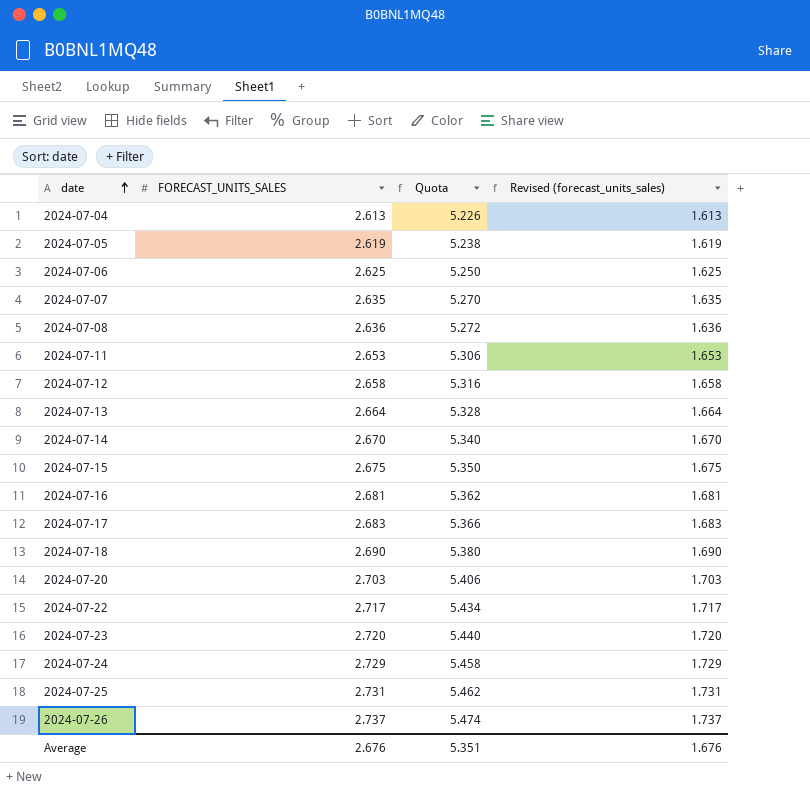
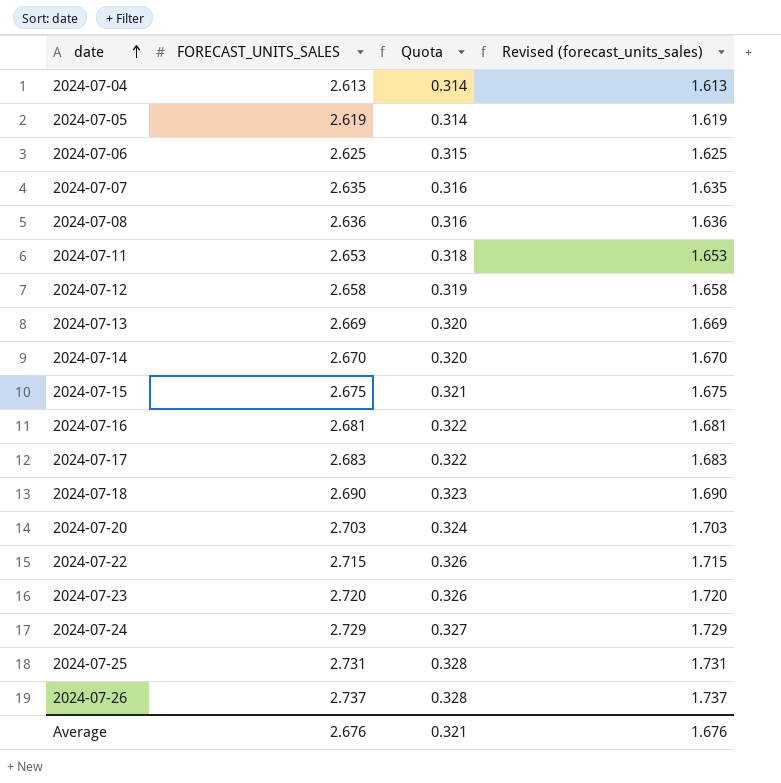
column Quota | formula: [FORECAST_UNITS_SALES] * 2 -> [FORECAST_UNITS_SALES] * 0.12
2024-07-13 | FORECAST_UNITS_SALES: 2.664 -> 2.669
2024-07-13 | Revised (forecast_units_sales): 1.664 -> 1.669
2024-07-22 | FORECAST_UNITS_SALES: 2.717 -> 2.715
2024-07-22 | Revised (forecast_units_sales): 1.717 -> 1.715
Average | Quota: 5.351 -> 0.321

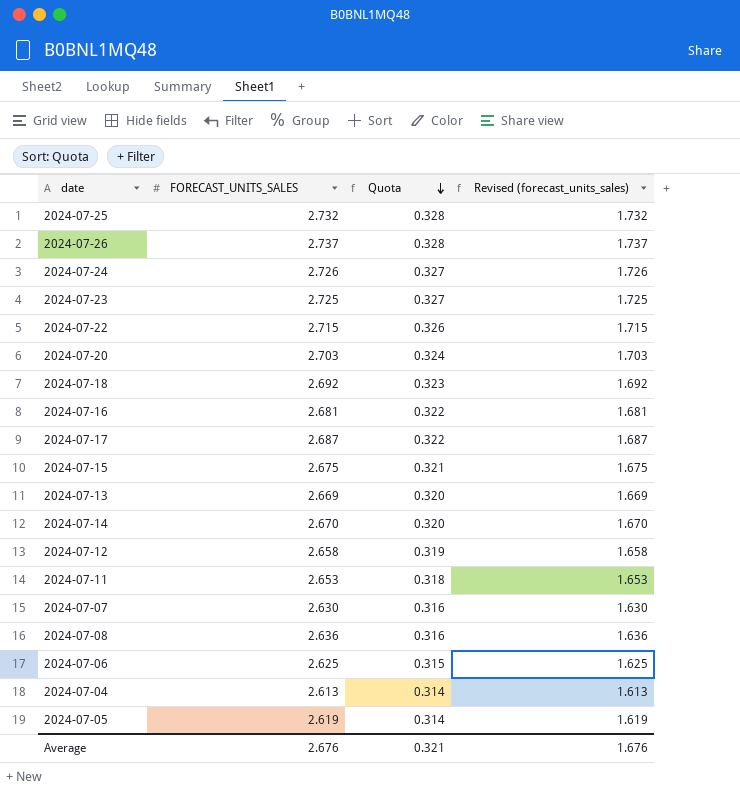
row order: date ascending -> Quota descending
2024-07-25 | FORECAST_UNITS_SALES: 2.731 -> 2.732
2024-07-25 | Revised (forecast_units_sales): 1.731 -> 1.732
2024-07-24 | FORECAST_UNITS_SALES: 2.729 -> 2.726
2024-07-24 | Revised (forecast_units_sales): 1.729 -> 1.726
2024-07-23 | FORECAST_UNITS_SALES: 2.720 -> 2.725
2024-07-23 | Quota: 0.326 -> 0.327
2024-07-23 | Revised (forecast_units_sales): 1.720 -> 1.725
2024-07-18 | FORECAST_UNITS_SALES: 2.690 -> 2.692
2024-07-18 | Revised (forecast_units_sales): 1.690 -> 1.692
2024-07-17 | FORECAST_UNITS_SALES: 2.683 -> 2.687
2024-07-17 | Revised (forecast_units_sales): 1.683 -> 1.687
2024-07-07 | FORECAST_UNITS_SALES: 2.635 -> 2.630
2024-07-07 | Revised (forecast_units_sales): 1.635 -> 1.630

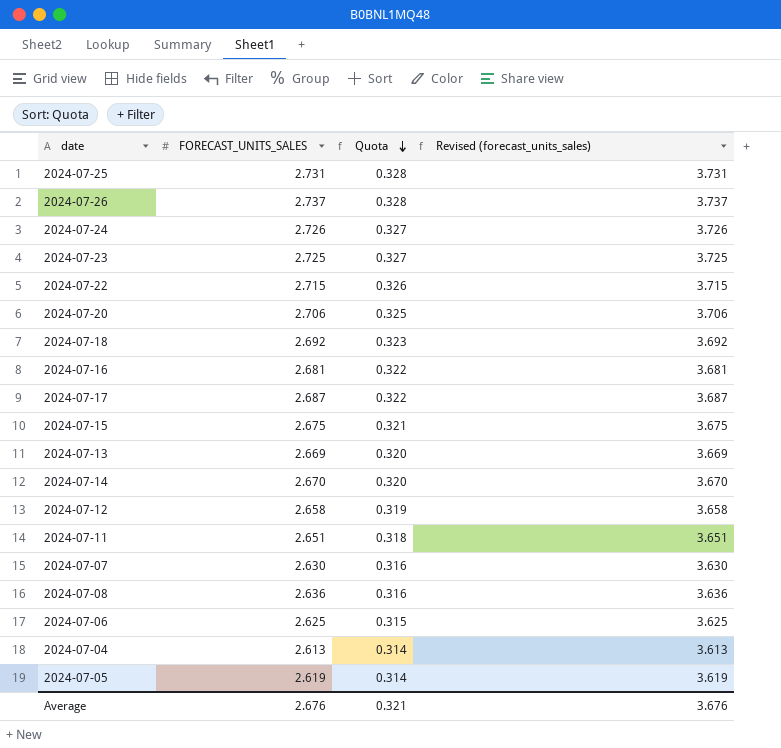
column Revised (forecast_units_sales) | formula: [FORECAST_UNITS_SALES] - 1 -> [FORECAST_UNITS_SALES] + 1
2024-07-25 | FORECAST_UNITS_SALES: 2.732 -> 2.731
2024-07-20 | FORECAST_UNITS_SALES: 2.703 -> 2.706
2024-07-20 | Quota: 0.324 -> 0.325
2024-07-11 | FORECAST_UNITS_SALES: 2.653 -> 2.651
Average | Revised (forecast_units_sales): 1.676 -> 3.676

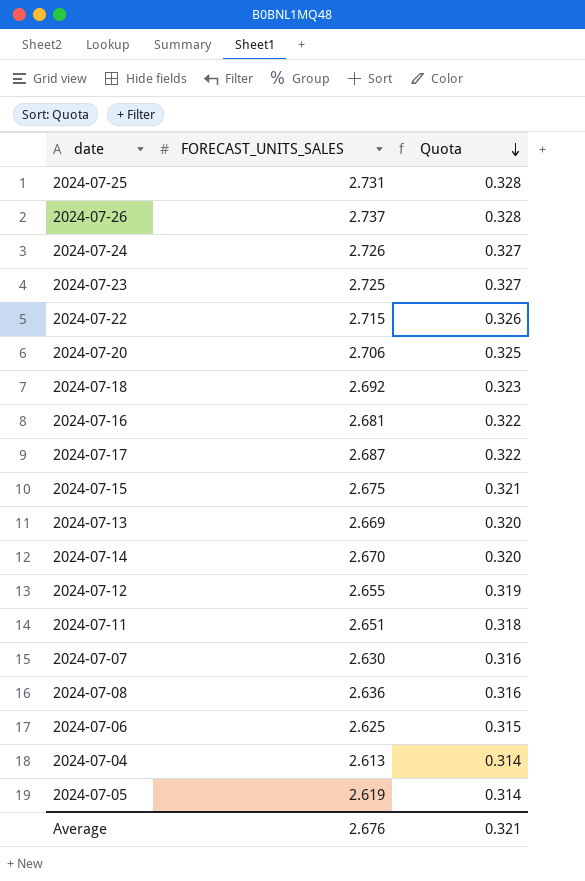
column Revised (forecast_units_sales) | formula: [FORECAST_UNITS_SALES] + 1 -> none
2024-07-12 | FORECAST_UNITS_SALES: 2.658 -> 2.655

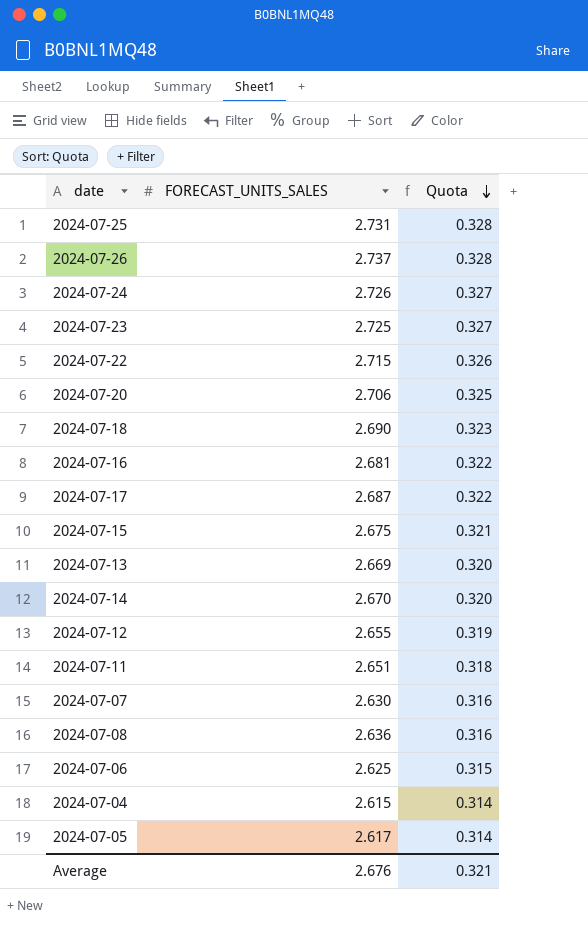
2024-07-18 | FORECAST_UNITS_SALES: 2.692 -> 2.690
2024-07-04 | FORECAST_UNITS_SALES: 2.613 -> 2.615
2024-07-05 | FORECAST_UNITS_SALES: 2.619 -> 2.617

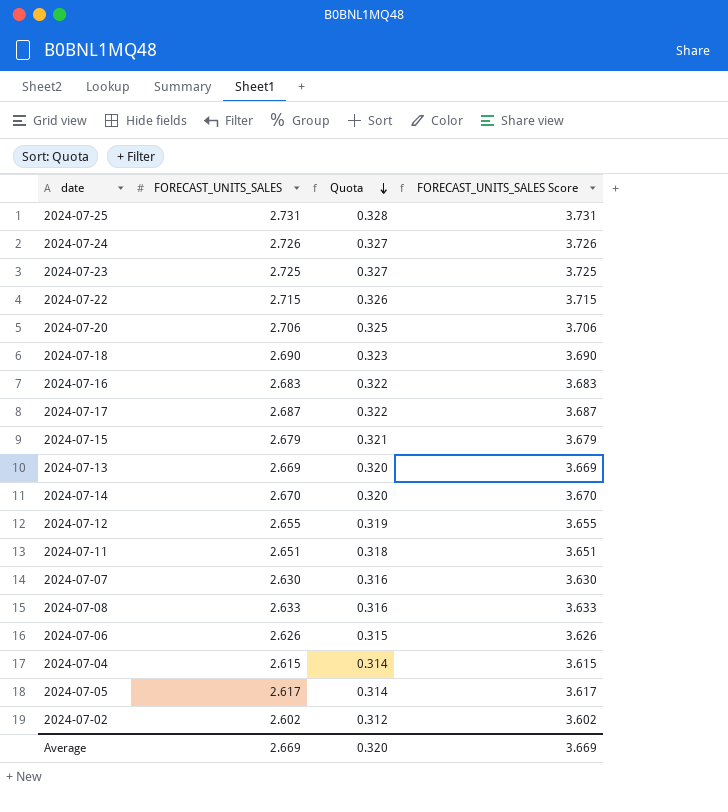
column FORECAST_UNITS_SALES Score | formula: none -> [FORECAST_UNITS_SALES] + 1
row 2024-07-26: 2.737 | 0.328 -> none
2024-07-16 | FORECAST_UNITS_SALES: 2.681 -> 2.683
2024-07-15 | FORECAST_UNITS_SALES: 2.675 -> 2.679
2024-07-08 | FORECAST_UNITS_SALES: 2.636 -> 2.633
2024-07-06 | FORECAST_UNITS_SALES: 2.625 -> 2.626
row 2024-07-02: none -> 2.602 | 0.312 | 3.602
Average | FORECAST_UNITS_SALES: 2.676 -> 2.669
Average | Quota: 0.321 -> 0.320

